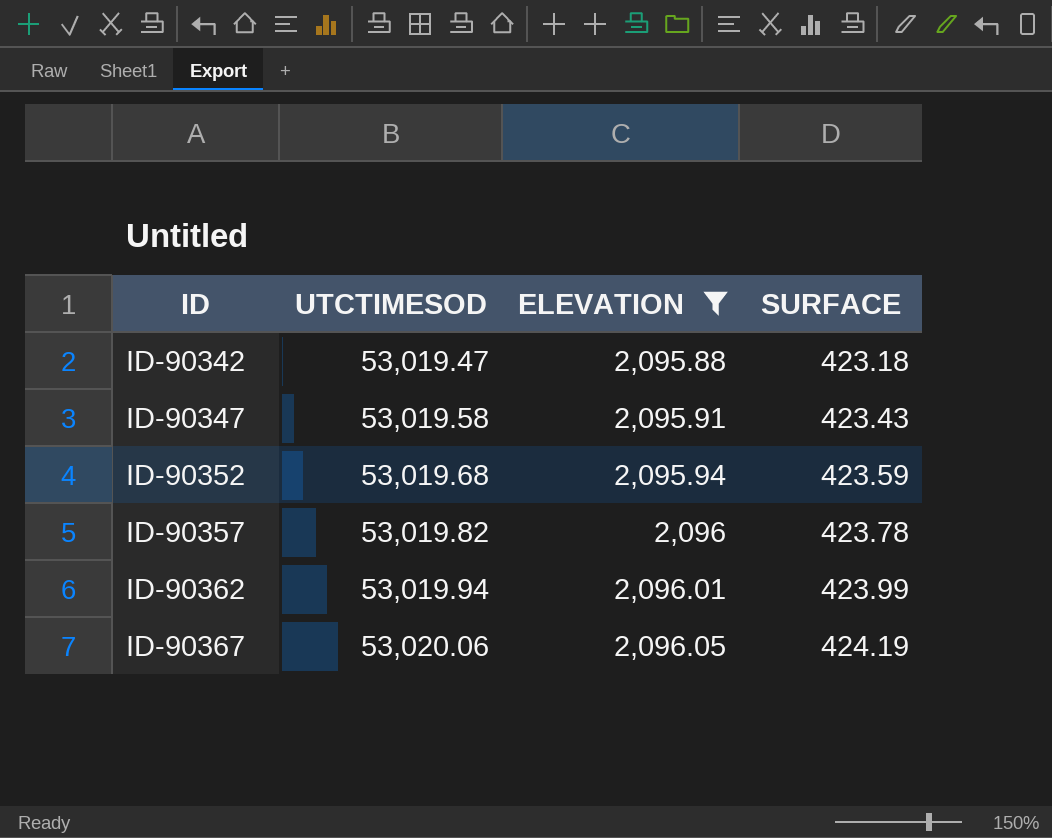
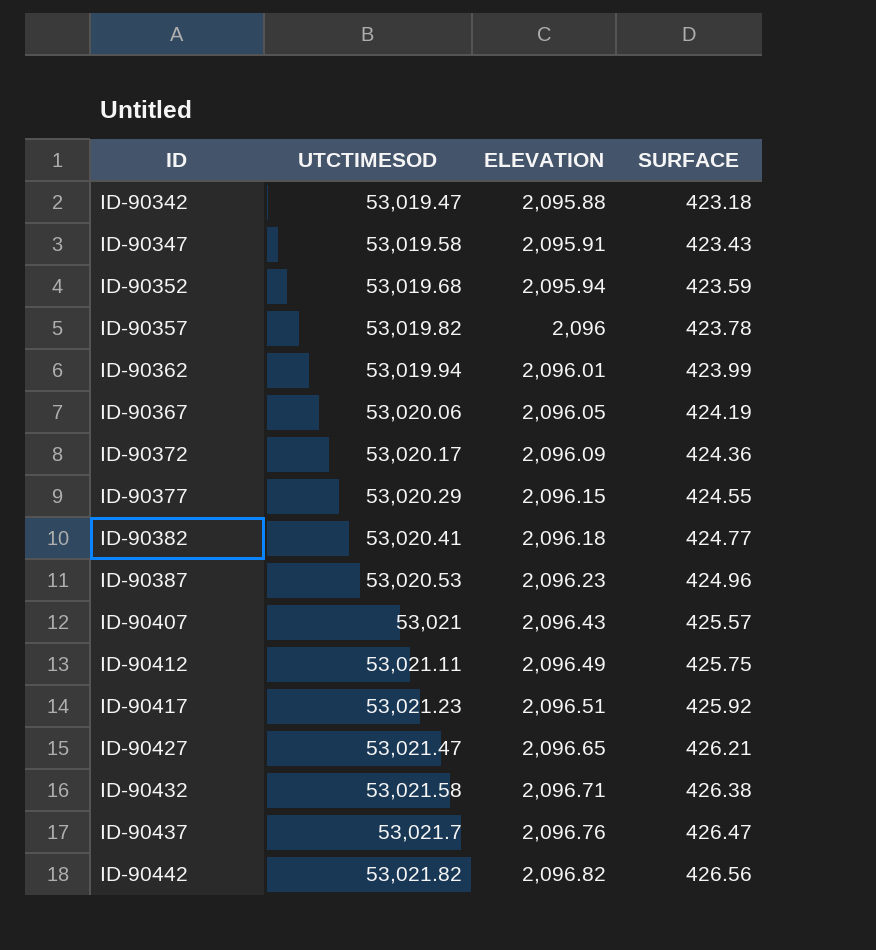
filter: ELEVATION <= 2,096.05 -> none

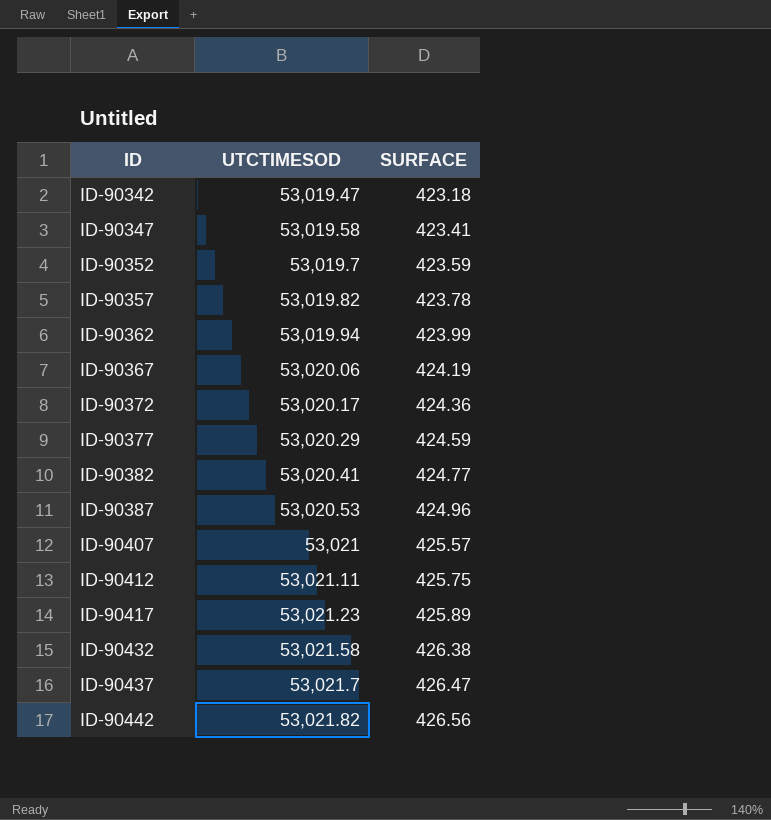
column ELEVATION | position: 3 -> none
row ID-90427: 53,021.47 | 2,096.65 | 426.21 -> none
ID-90347 | SURFACE: 423.43 -> 423.41
ID-90352 | UTCTIMESOD: 53,019.68 -> 53,019.7
ID-90377 | SURFACE: 424.55 -> 424.59
ID-90417 | SURFACE: 425.92 -> 425.89

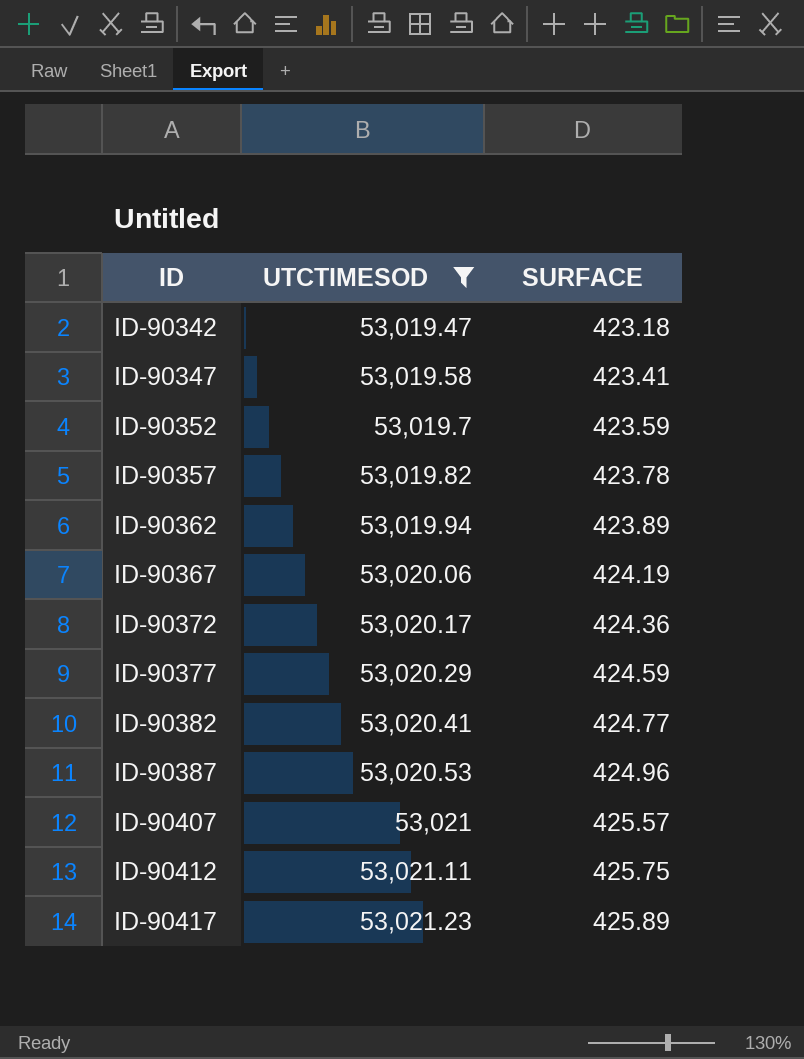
filter: none -> UTCTIMESOD <= 53,021.23
ID-90362 | SURFACE: 423.99 -> 423.89

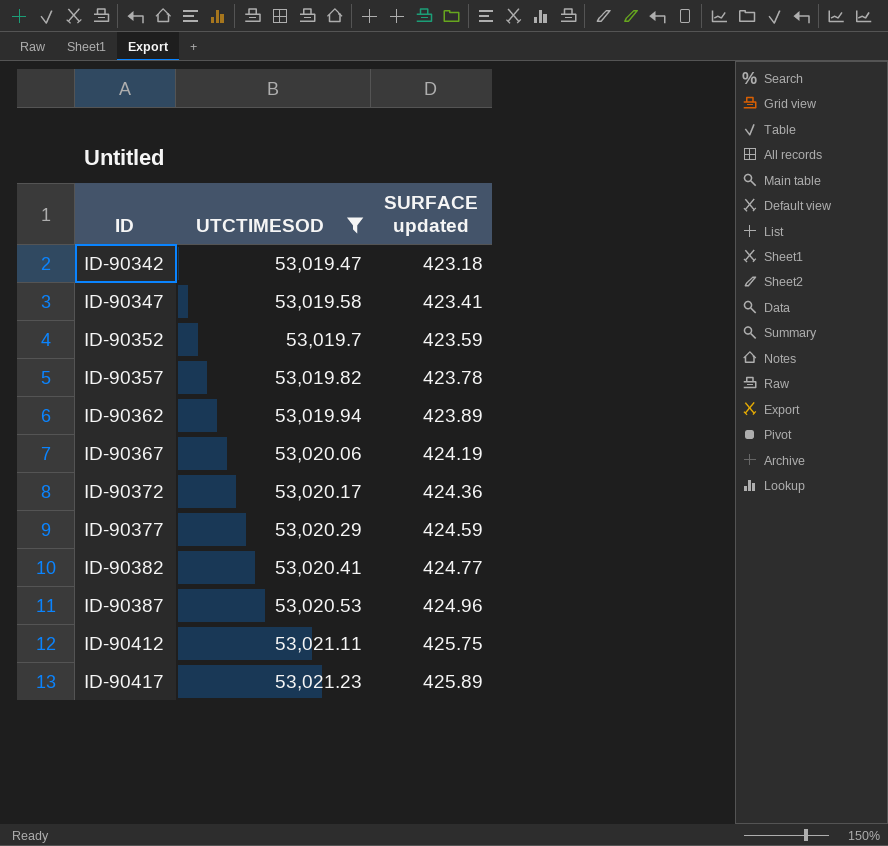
column name: SURFACE -> SURFACE updated
row ID-90407: 53,021 | 425.57 -> none

